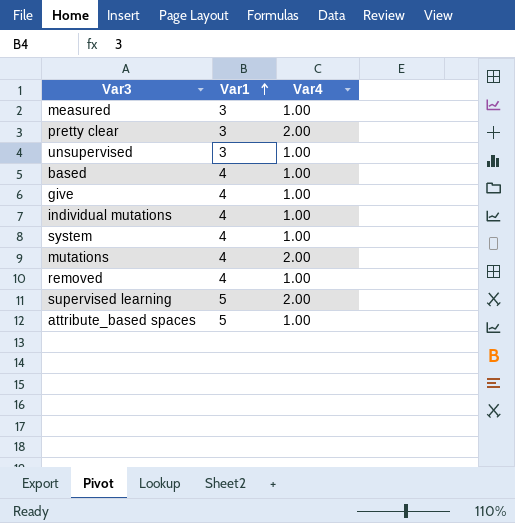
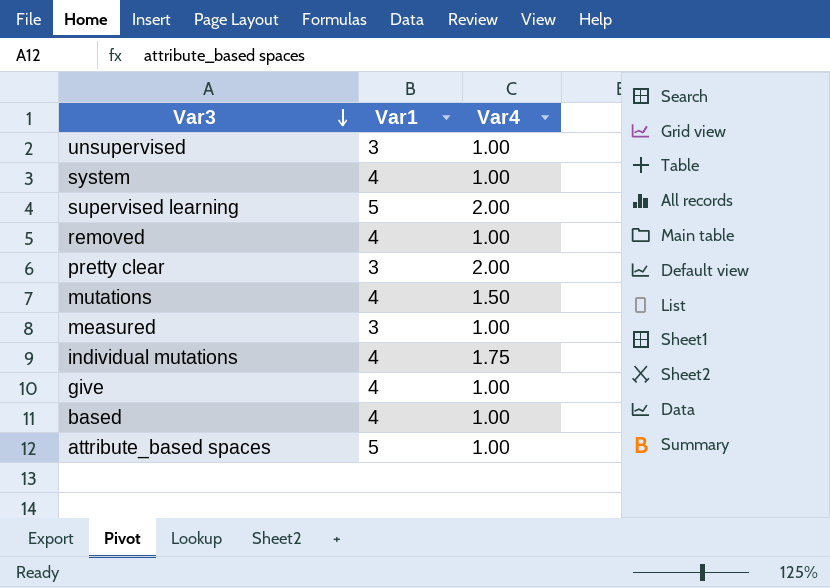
row order: Var1 ascending -> Var3 descending
mutations | Var4: 2.00 -> 1.50
individual mutations | Var4: 1.00 -> 1.75

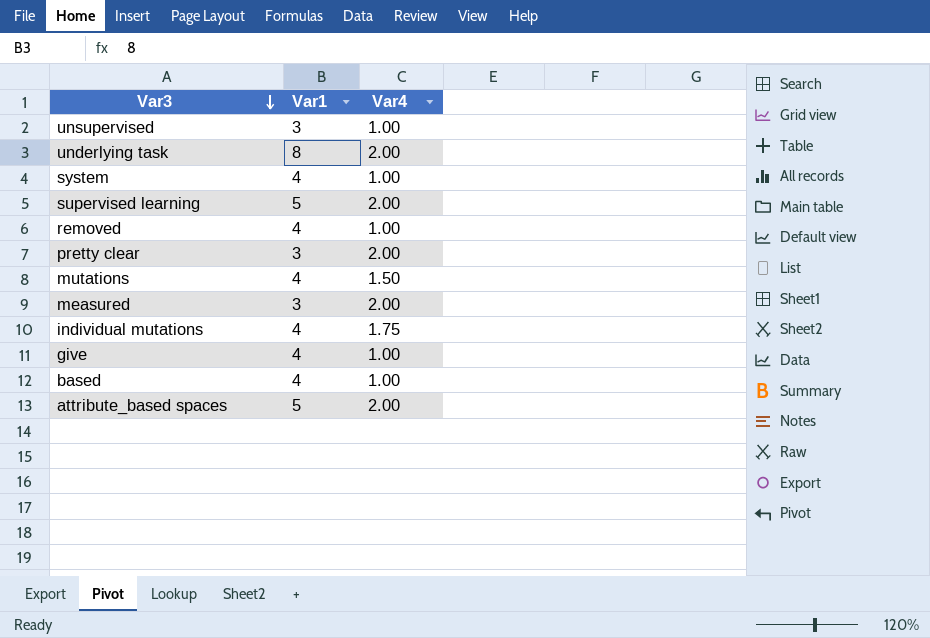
row underlying task: none -> 8 | 2.00
measured | Var4: 1.00 -> 2.00
attribute_based spaces | Var4: 1.00 -> 2.00

